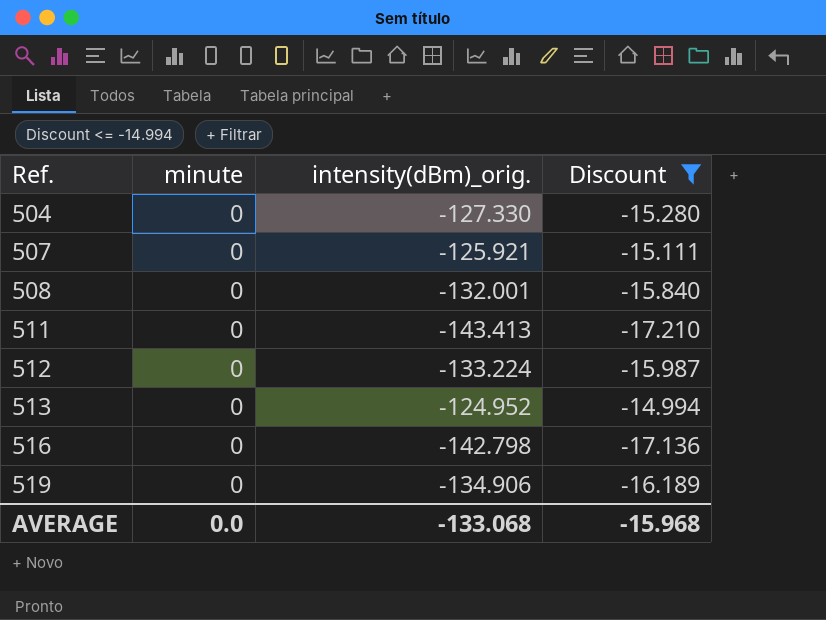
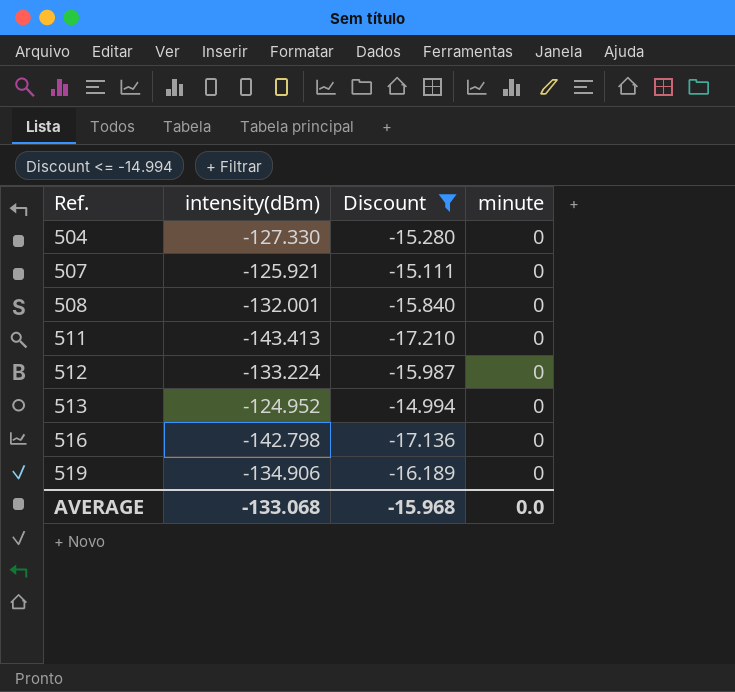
column name: intensity(dBm)_orig. -> intensity(dBm)
column minute | position: 2 -> 4

